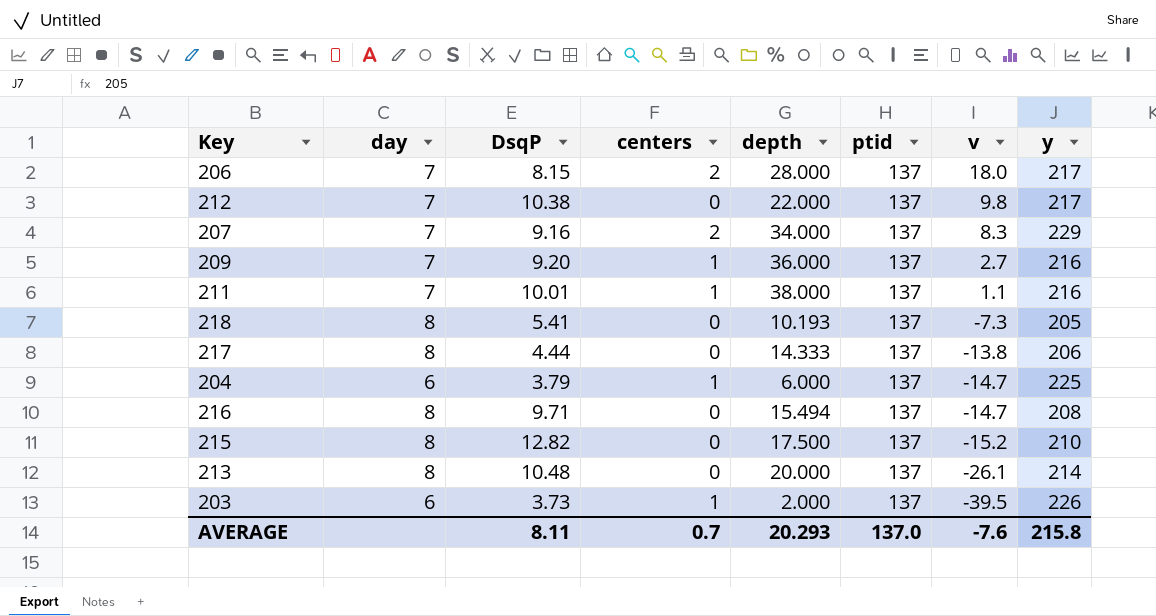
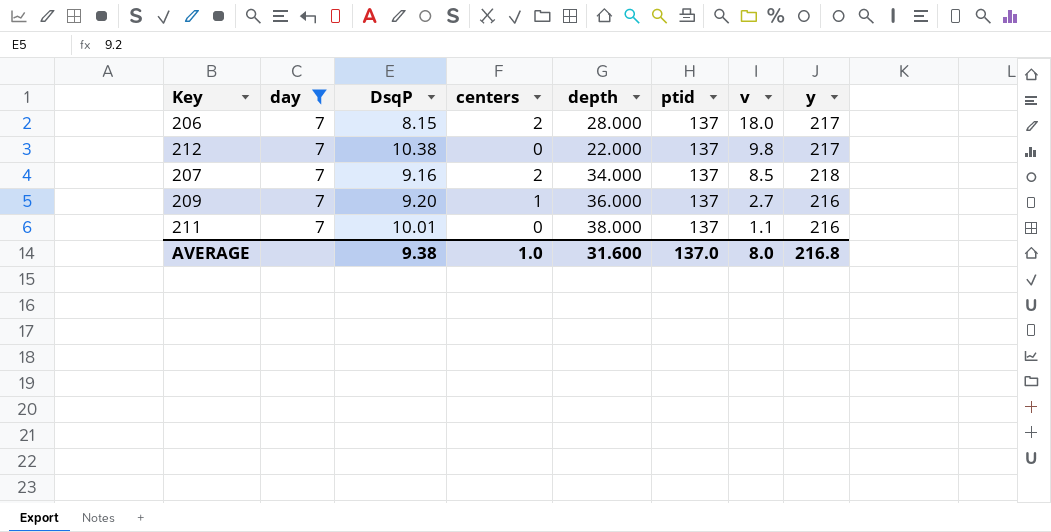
filter: none -> day = 7
207 | v: 8.3 -> 8.5
207 | y: 229 -> 218
211 | centers: 1 -> 0
AVERAGE | DsqP: 8.11 -> 9.38
AVERAGE | centers: 0.7 -> 1.0
AVERAGE | depth: 20.293 -> 31.600
AVERAGE | v: -7.6 -> 8.0
AVERAGE | y: 215.8 -> 216.8

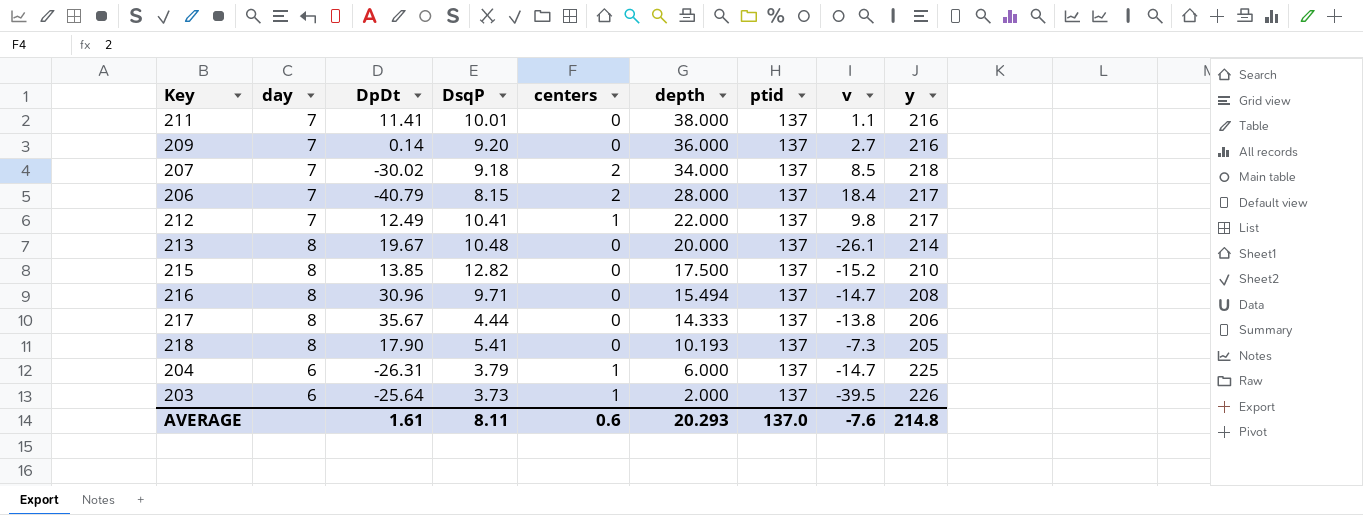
filter: day = 7 -> none
row order: v descending -> depth descending
column DpDt | position: none -> 3
209 | centers: 1 -> 0
207 | DsqP: 9.16 -> 9.18
206 | v: 18.0 -> 18.4
212 | DsqP: 10.38 -> 10.41
212 | centers: 0 -> 1
AVERAGE | DsqP: 9.38 -> 8.11
AVERAGE | centers: 1.0 -> 0.6
AVERAGE | depth: 31.600 -> 20.293
AVERAGE | v: 8.0 -> -7.6
AVERAGE | y: 216.8 -> 214.8

